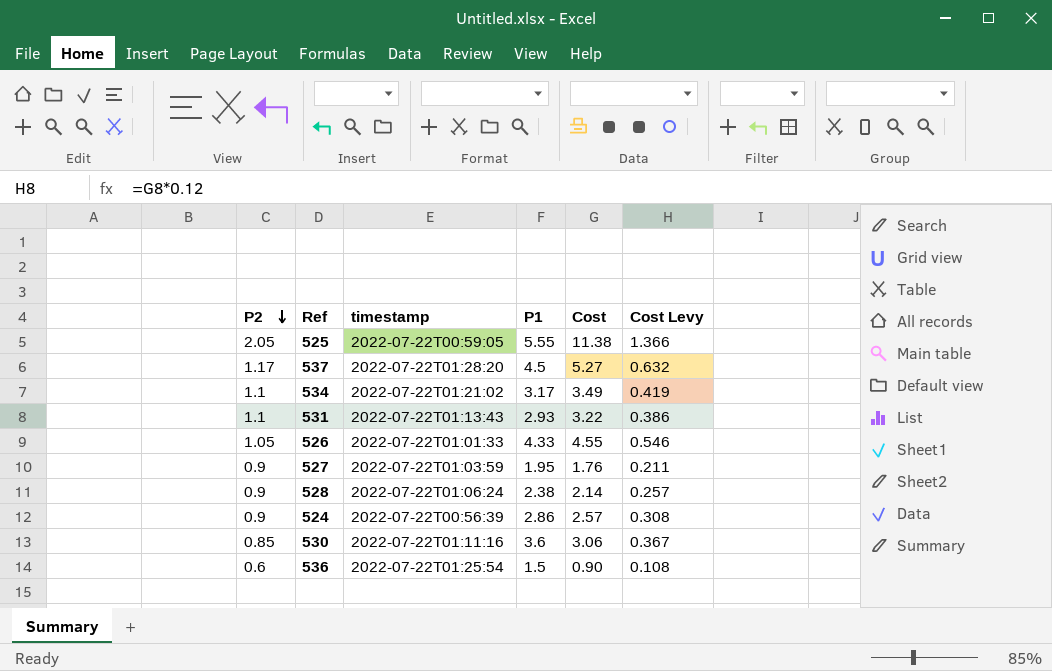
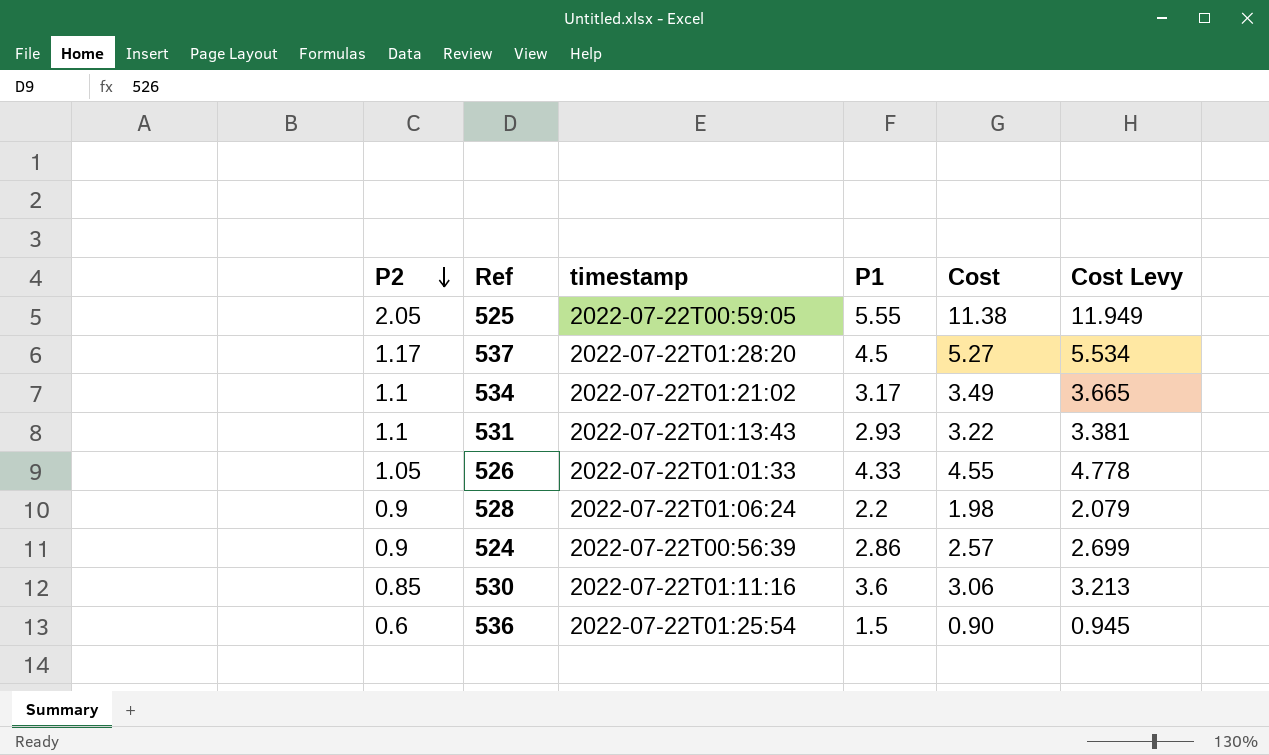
column Cost Levy | formula: [Cost] * 0.12 -> [Cost] * 1.05
row 527: 0.9 | 2022-07-22T01:03:59 | 1.95 | 1.76 | 0.211 -> none
528 | P1: 2.38 -> 2.2
528 | Cost: 2.14 -> 1.98

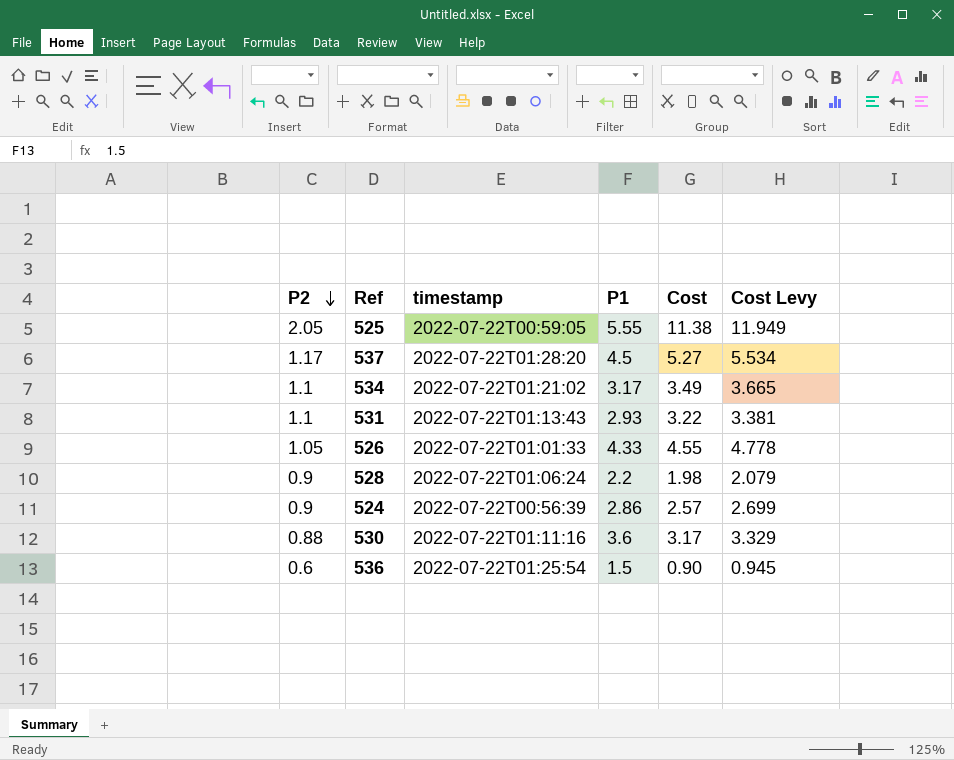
530 | P2: 0.85 -> 0.88
530 | Cost: 3.06 -> 3.17
530 | Cost Levy: 3.213 -> 3.329

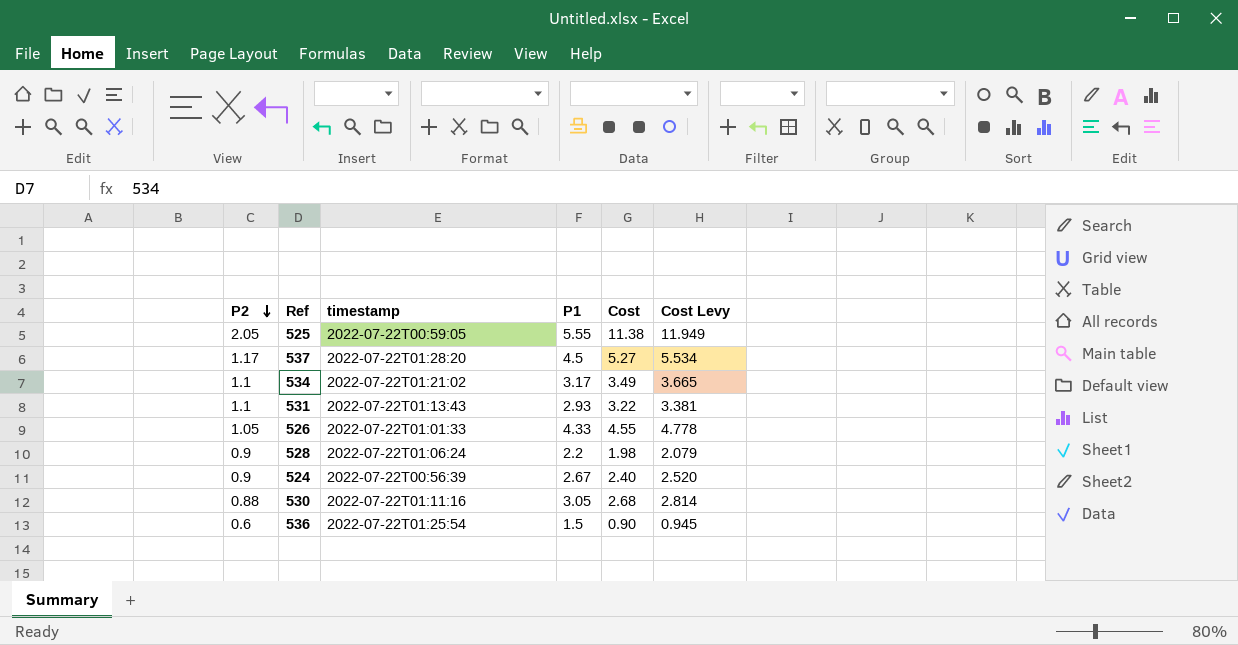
524 | P1: 2.86 -> 2.67
524 | Cost: 2.57 -> 2.40
524 | Cost Levy: 2.699 -> 2.520
530 | P1: 3.6 -> 3.05
530 | Cost: 3.17 -> 2.68
530 | Cost Levy: 3.329 -> 2.814

